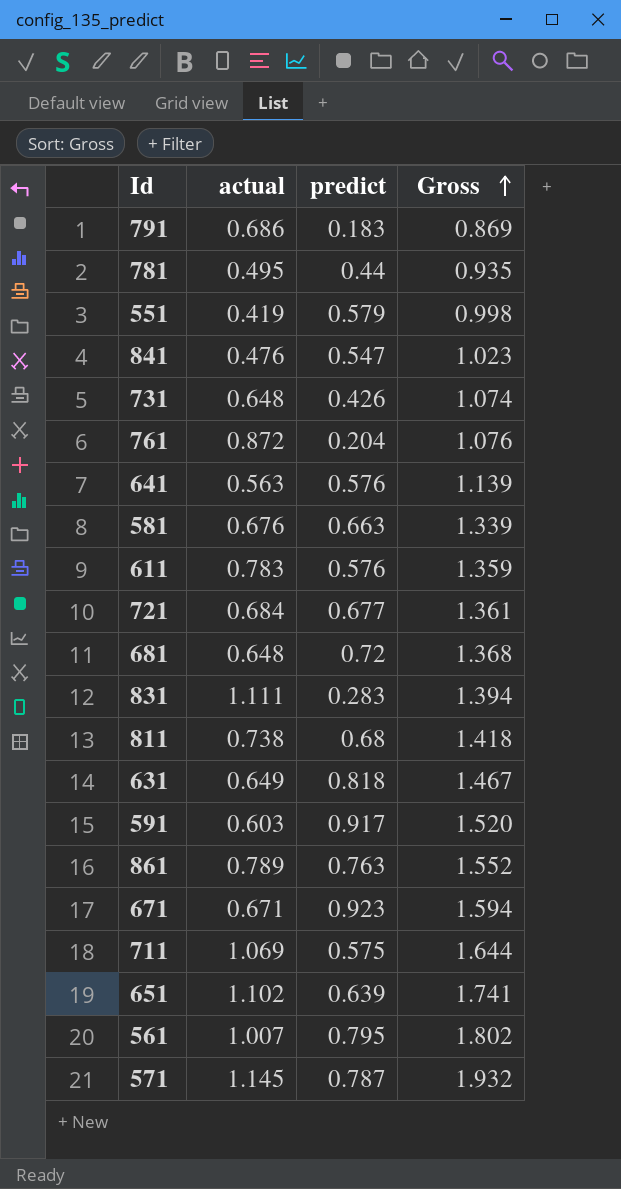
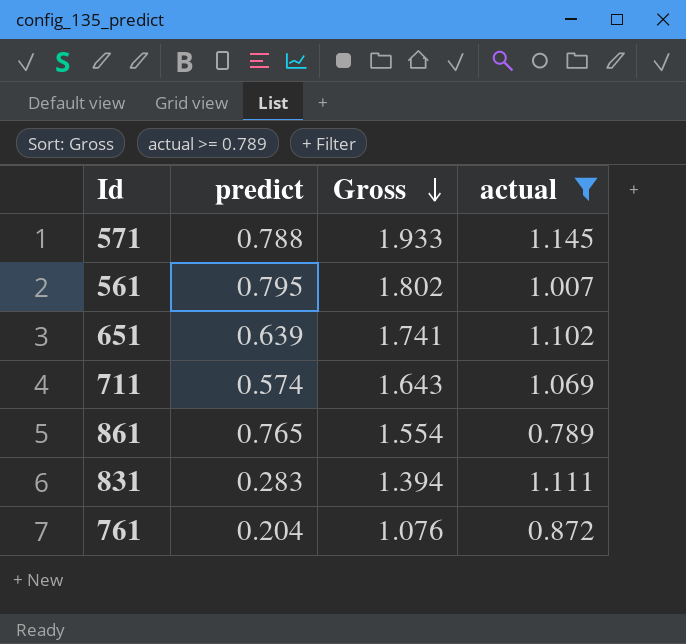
filter: none -> actual >= 0.789
row order: Gross ascending -> Gross descending
column actual | position: 2 -> 4
571 | predict: 0.787 -> 0.788
571 | Gross: 1.932 -> 1.933
711 | predict: 0.575 -> 0.574
711 | Gross: 1.644 -> 1.643
861 | predict: 0.763 -> 0.765
861 | Gross: 1.552 -> 1.554

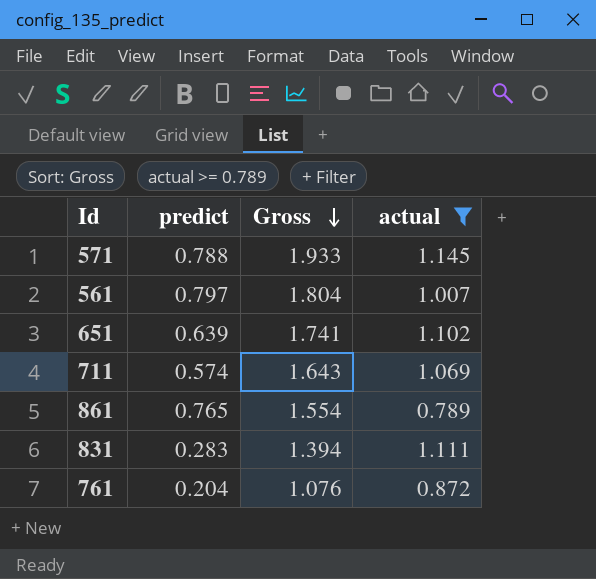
561 | predict: 0.795 -> 0.797
561 | Gross: 1.802 -> 1.804

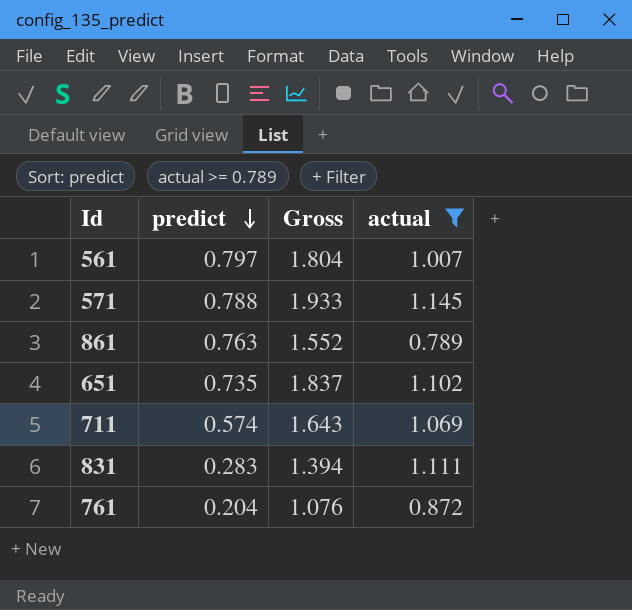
row order: Gross descending -> predict descending
861 | predict: 0.765 -> 0.763
861 | Gross: 1.554 -> 1.552
651 | predict: 0.639 -> 0.735
651 | Gross: 1.741 -> 1.837

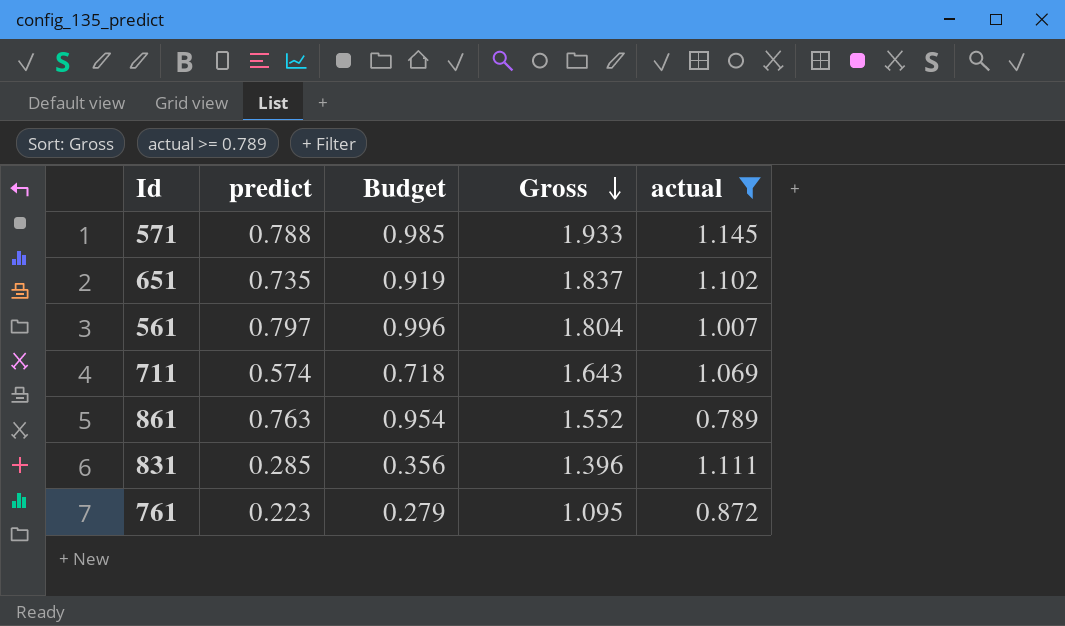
row order: predict descending -> Gross descending
column Budget | formula: none -> [predict] * 1.25
831 | predict: 0.283 -> 0.285
831 | Gross: 1.394 -> 1.396
761 | predict: 0.204 -> 0.223
761 | Gross: 1.076 -> 1.095

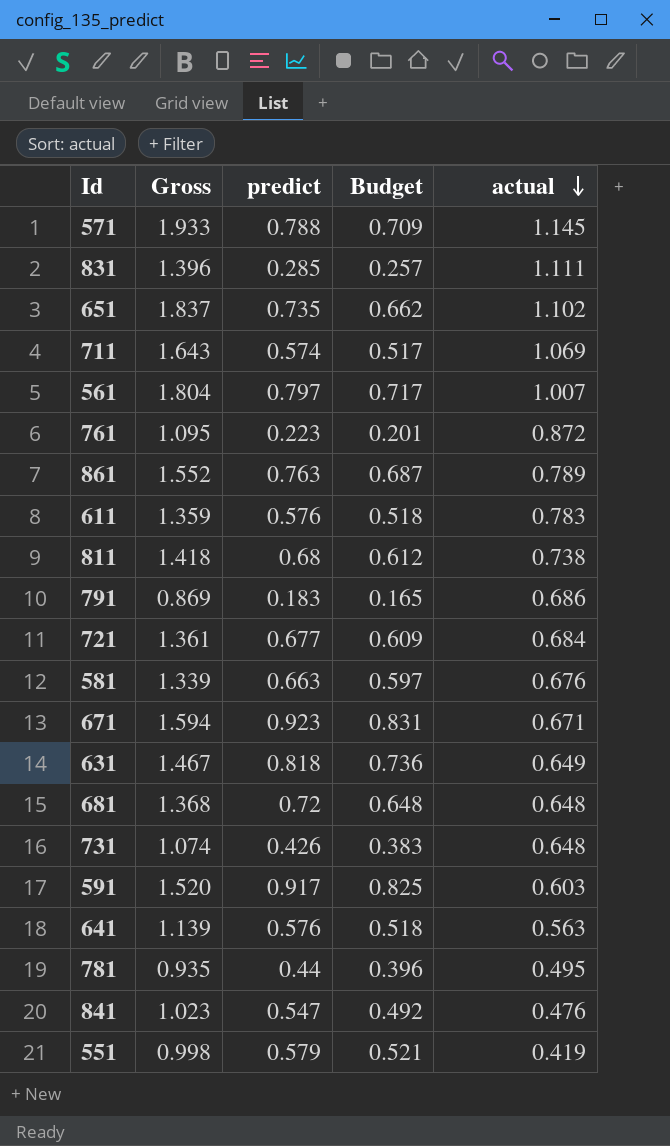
filter: actual >= 0.789 -> none
row order: Gross descending -> actual descending
column Gross | position: 4 -> 2
column Budget | formula: [predict] * 1.25 -> [predict] * 0.9

